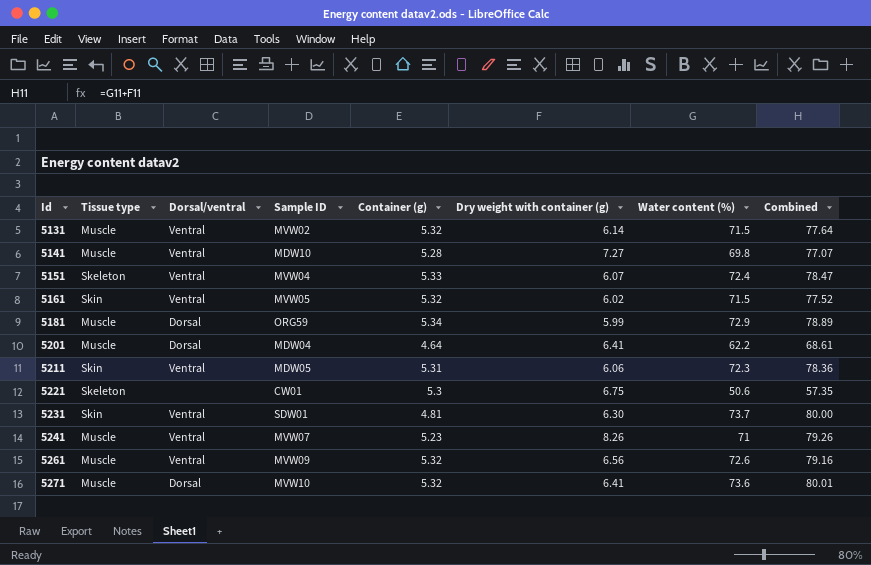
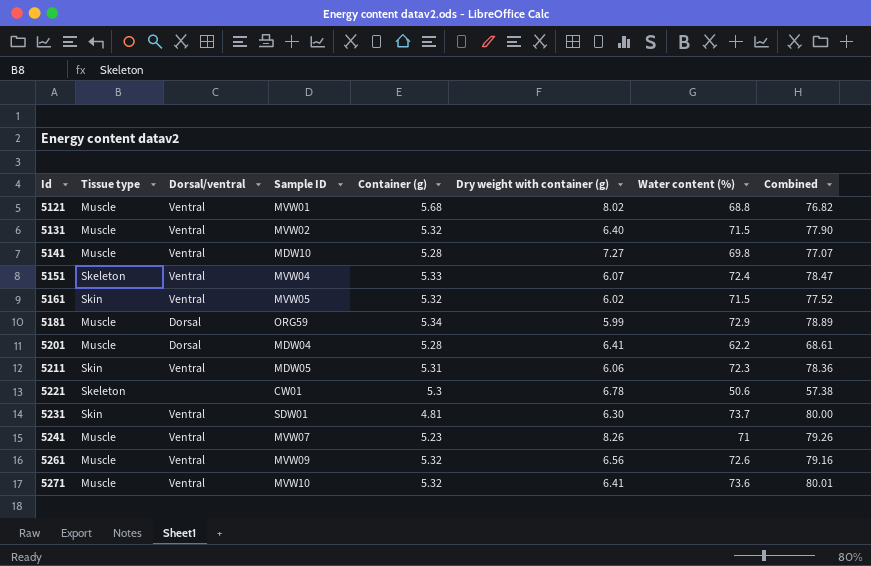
row 5121: none -> Muscle | Ventral | MVW01 | 5.68 | 8.02 | 68.8 | 76.82
5131 | Dry weight with container (g): 6.14 -> 6.40
5131 | Combined: 77.64 -> 77.90
5201 | Container (g): 4.64 -> 5.28
5221 | Dry weight with container (g): 6.75 -> 6.78
5221 | Combined: 57.35 -> 57.38
5271 | Dorsal/ventral: Dorsal -> Ventral

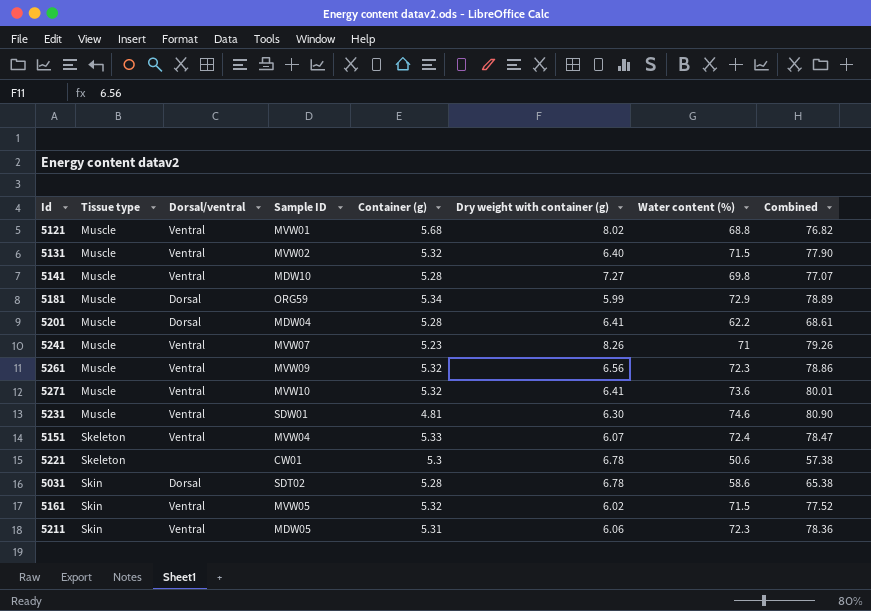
row order: Id ascending -> Tissue type ascending
5261 | Water content (%): 72.6 -> 72.3
5261 | Combined: 79.16 -> 78.86
5231 | Tissue type: Skin -> Muscle
5231 | Water content (%): 73.7 -> 74.6
5231 | Combined: 80.00 -> 80.90
row 5031: none -> Skin | Dorsal | SDT02 | 5.28 | 6.78 | 58.6 | 65.38

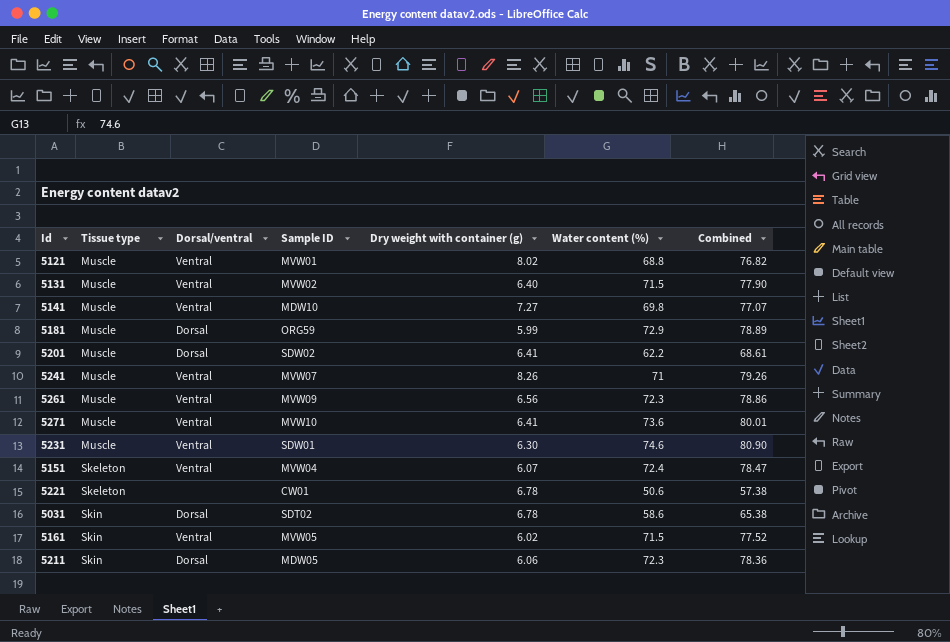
column Container (g) | position: 5 -> none
5201 | Sample ID: MDW04 -> SDW02
5211 | Dorsal/ventral: Ventral -> Dorsal

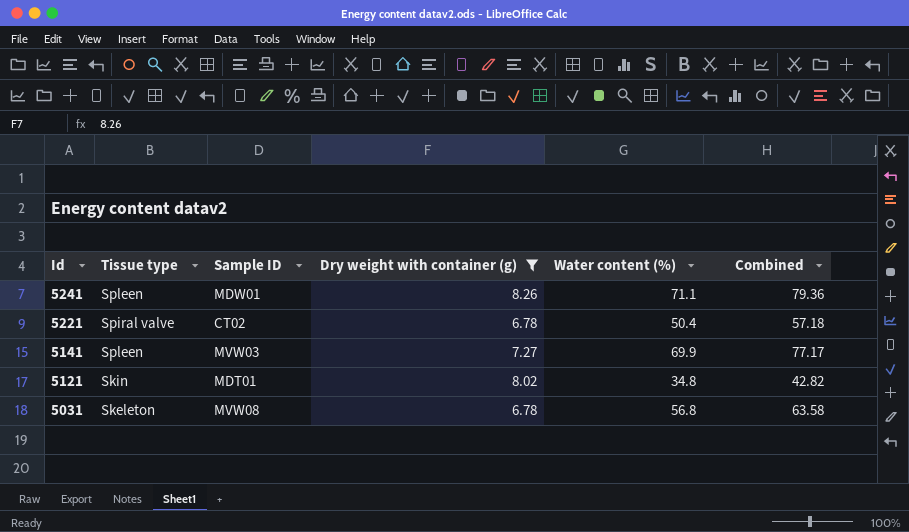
filter: none -> Dry weight with container (g) >= 6.78
row order: Tissue type ascending -> Id descending
column Dorsal/ventral | position: 3 -> none
5241 | Tissue type: Muscle -> Spleen
5241 | Sample ID: MVW07 -> MDW01
5241 | Water content (%): 71 -> 71.1
5241 | Combined: 79.26 -> 79.36
5221 | Tissue type: Skeleton -> Spiral valve
5221 | Sample ID: CW01 -> CT02
5221 | Water content (%): 50.6 -> 50.4
5221 | Combined: 57.38 -> 57.18
5141 | Tissue type: Muscle -> Spleen
5141 | Sample ID: MDW10 -> MVW03
5141 | Water content (%): 69.8 -> 69.9
5141 | Combined: 77.07 -> 77.17
5121 | Tissue type: Muscle -> Skin
5121 | Sample ID: MVW01 -> MDT01
5121 | Water content (%): 68.8 -> 34.8
5121 | Combined: 76.82 -> 42.82
5031 | Tissue type: Skin -> Skeleton
5031 | Sample ID: SDT02 -> MVW08
5031 | Water content (%): 58.6 -> 56.8
5031 | Combined: 65.38 -> 63.58

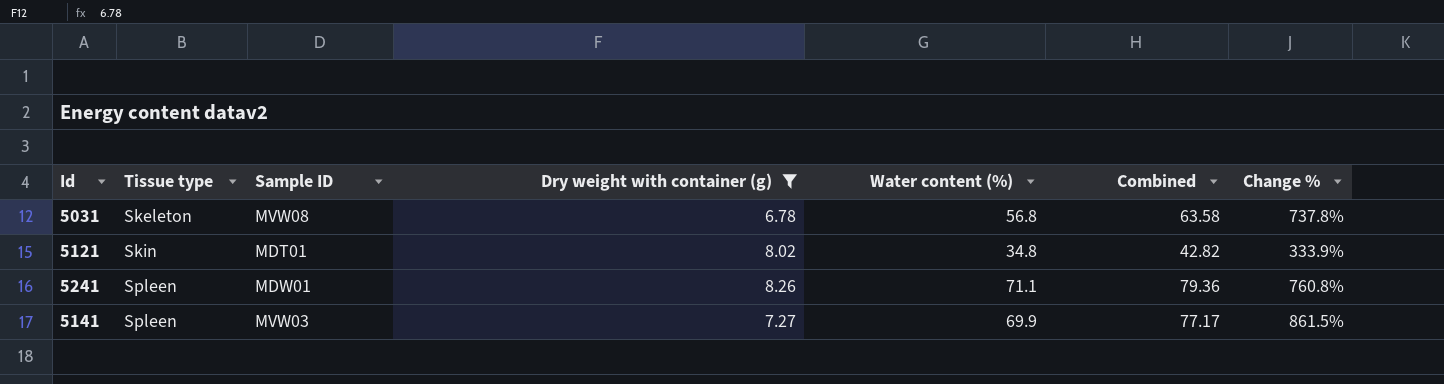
row order: Id descending -> Tissue type ascending
column Change % | formula: none -> ([Water content (%)] - [Dry weight with container (g)]) / [Dry weight with container (g)]
row 5221: Spiral valve | CT02 | 6.78 | 50.4 | 57.18 -> none

